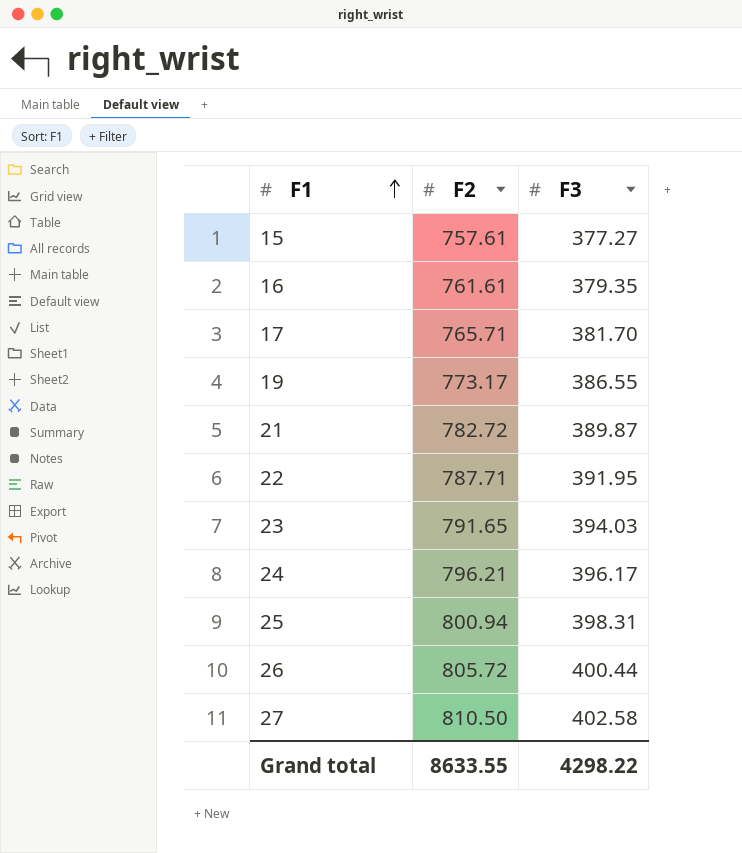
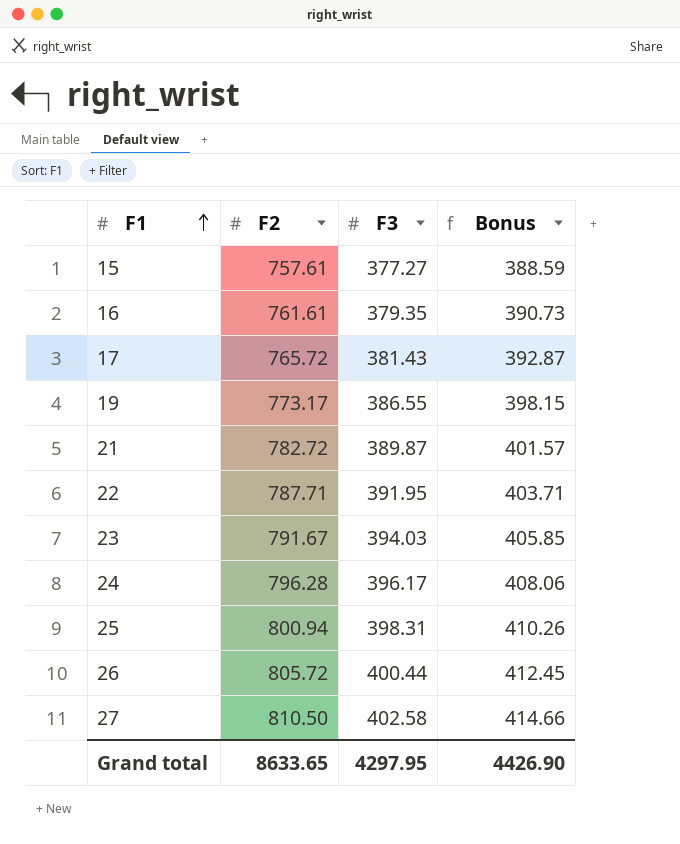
column Bonus | formula: none -> [F3] * 1.03
17 | F2: 765.71 -> 765.72
17 | F3: 381.70 -> 381.43
23 | F2: 791.65 -> 791.67
24 | F2: 796.21 -> 796.28
Grand total | F2: 8633.55 -> 8633.65
Grand total | F3: 4298.22 -> 4297.95

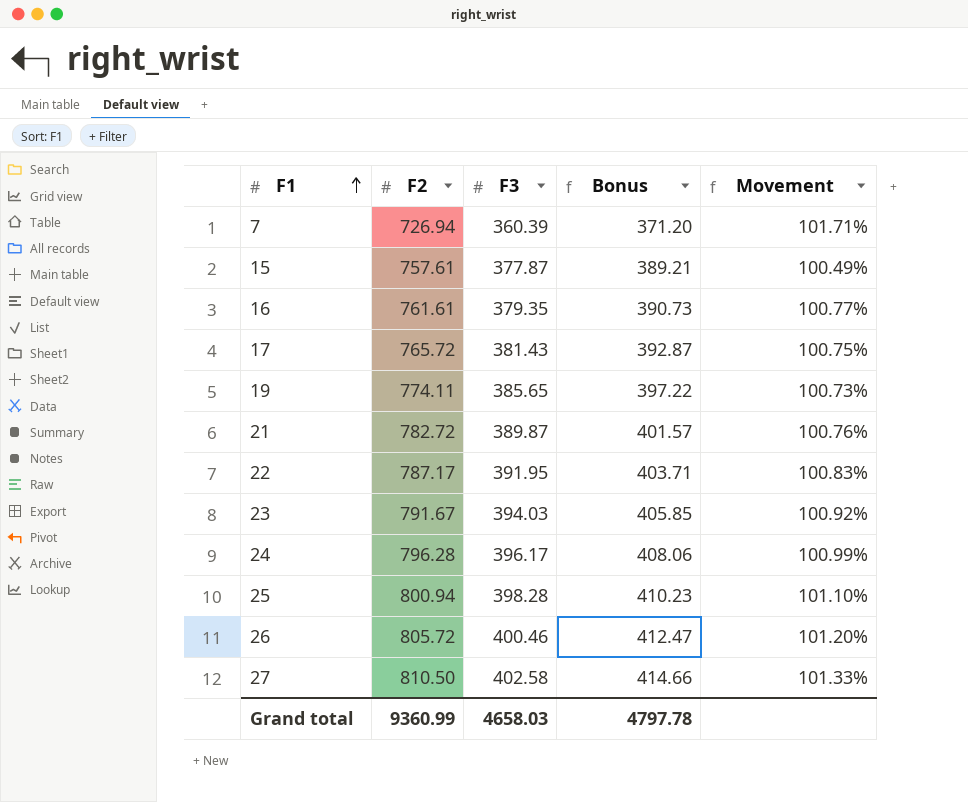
column Movement | formula: none -> ([F2] - [F3]) / [F3]
row 7: none -> 726.94 | 360.39 | 371.20 | 101.71%
15 | F3: 377.27 -> 377.87
15 | Bonus: 388.59 -> 389.21
19 | F2: 773.17 -> 774.11
19 | F3: 386.55 -> 385.65
19 | Bonus: 398.15 -> 397.22
22 | F2: 787.71 -> 787.17
25 | F3: 398.31 -> 398.28
25 | Bonus: 410.26 -> 410.23
26 | F3: 400.44 -> 400.46
26 | Bonus: 412.45 -> 412.47
Grand total | F2: 8633.65 -> 9360.99
Grand total | F3: 4297.95 -> 4658.03
Grand total | Bonus: 4426.90 -> 4797.78

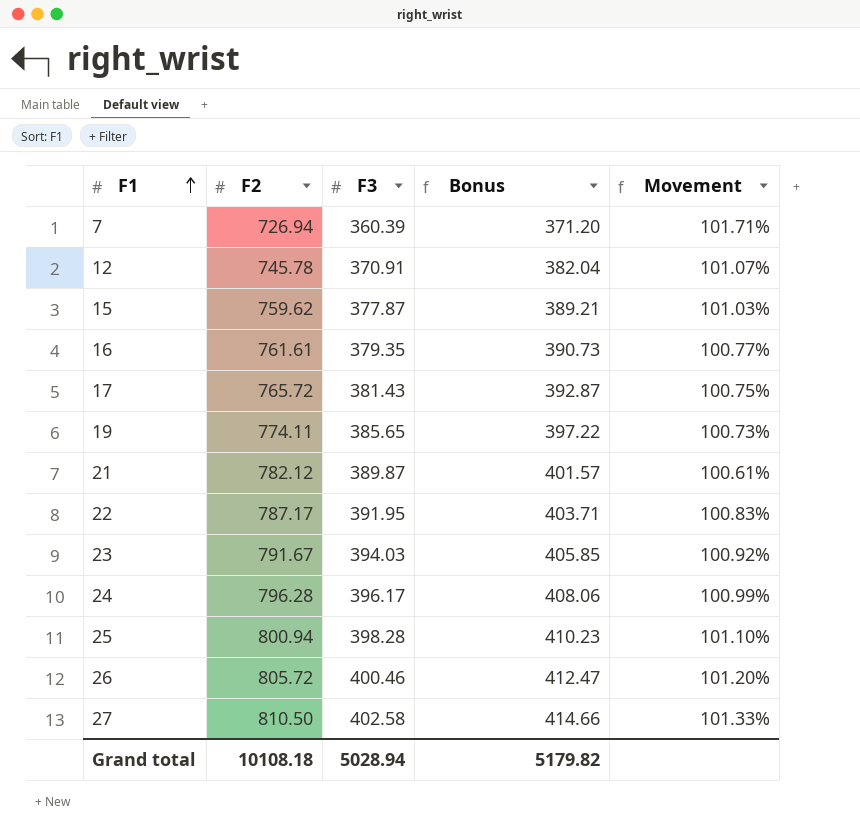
row 12: none -> 745.78 | 370.91 | 382.04 | 101.07%
15 | F2: 757.61 -> 759.62
15 | Movement: 100.49% -> 101.03%
21 | F2: 782.72 -> 782.12
21 | Movement: 100.76% -> 100.61%
Grand total | F2: 9360.99 -> 10108.18
Grand total | F3: 4658.03 -> 5028.94
Grand total | Bonus: 4797.78 -> 5179.82

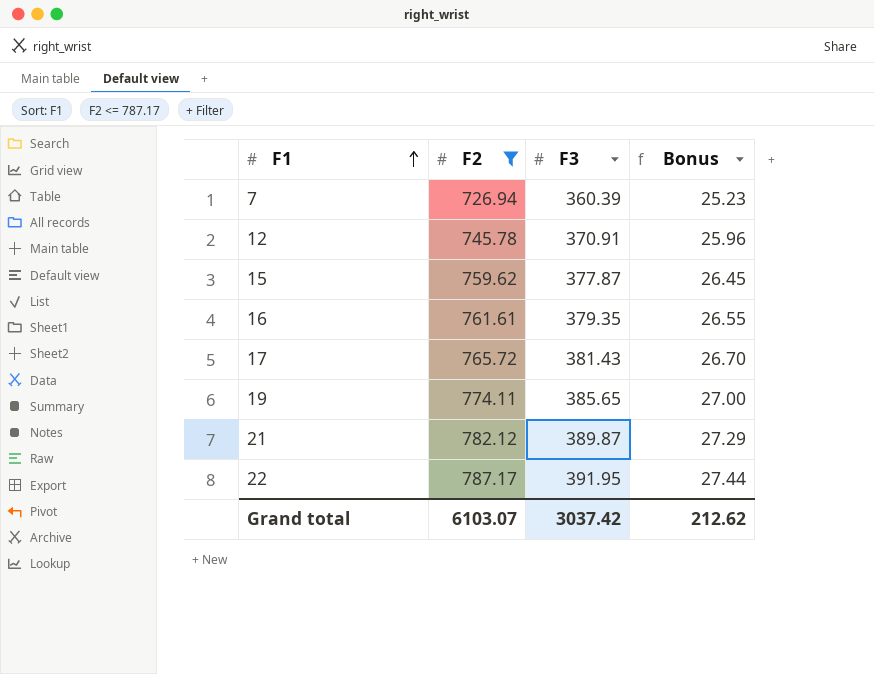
filter: none -> F2 <= 787.17
column Movement | formula: ([F2] - [F3]) / [F3] -> none
column Bonus | formula: [F3] * 1.03 -> [F3] * 0.07
Grand total | F2: 10108.18 -> 6103.07
Grand total | F3: 5028.94 -> 3037.42
Grand total | Bonus: 5179.82 -> 212.62

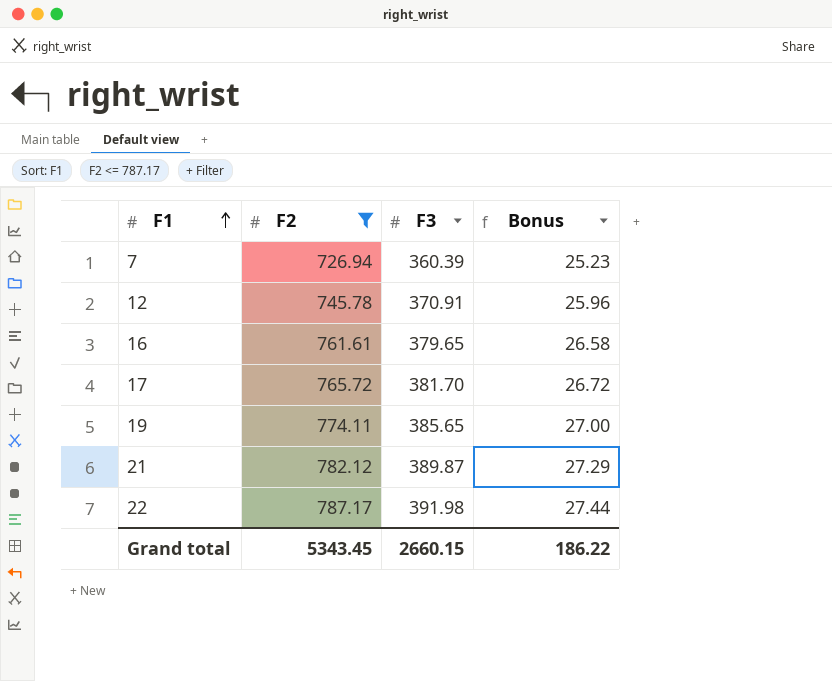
row 15: 759.62 | 377.87 | 26.45 -> none
16 | F3: 379.35 -> 379.65
16 | Bonus: 26.55 -> 26.58
17 | F3: 381.43 -> 381.70
17 | Bonus: 26.70 -> 26.72
22 | F3: 391.95 -> 391.98
Grand total | F2: 6103.07 -> 5343.45
Grand total | F3: 3037.42 -> 2660.15
Grand total | Bonus: 212.62 -> 186.22

